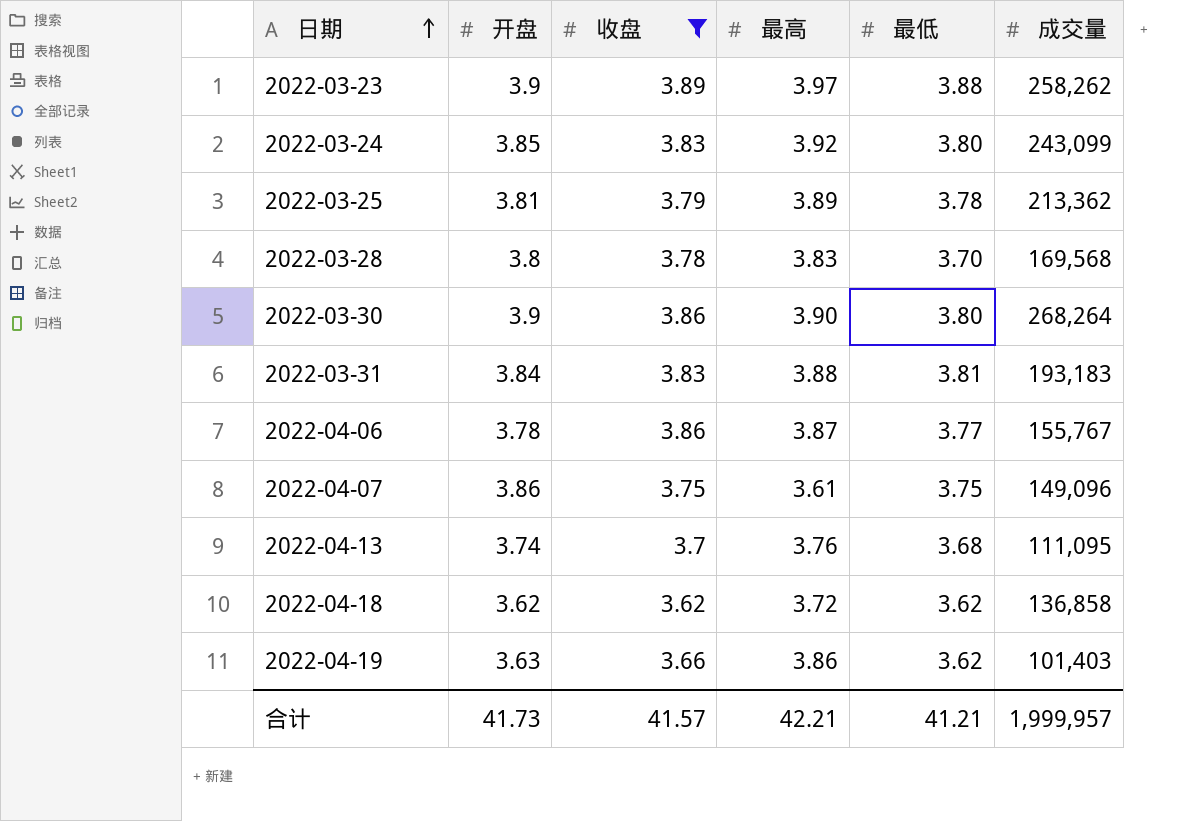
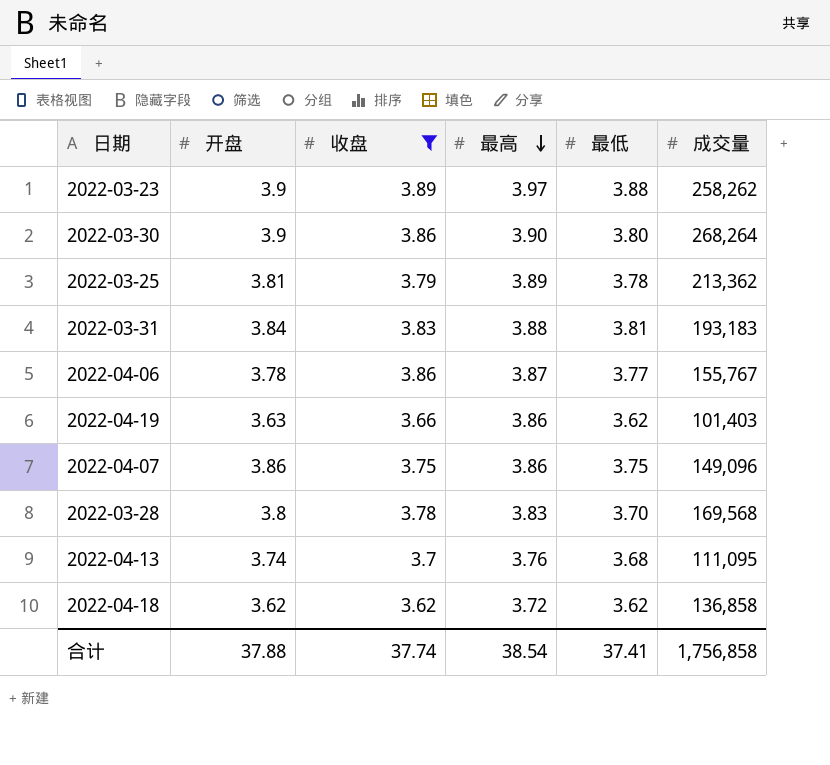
row order: 日期 ascending -> 最高 descending
row 2022-03-24: 3.85 | 3.83 | 3.92 | 3.80 | 243,099 -> none
2022-04-07 | 最高: 3.61 -> 3.86
合计 | 开盘: 41.73 -> 37.88
合计 | 收盘: 41.57 -> 37.74
合计 | 最高: 42.21 -> 38.54
合计 | 最低: 41.21 -> 37.41
合计 | 成交量: 1,999,957 -> 1,756,858

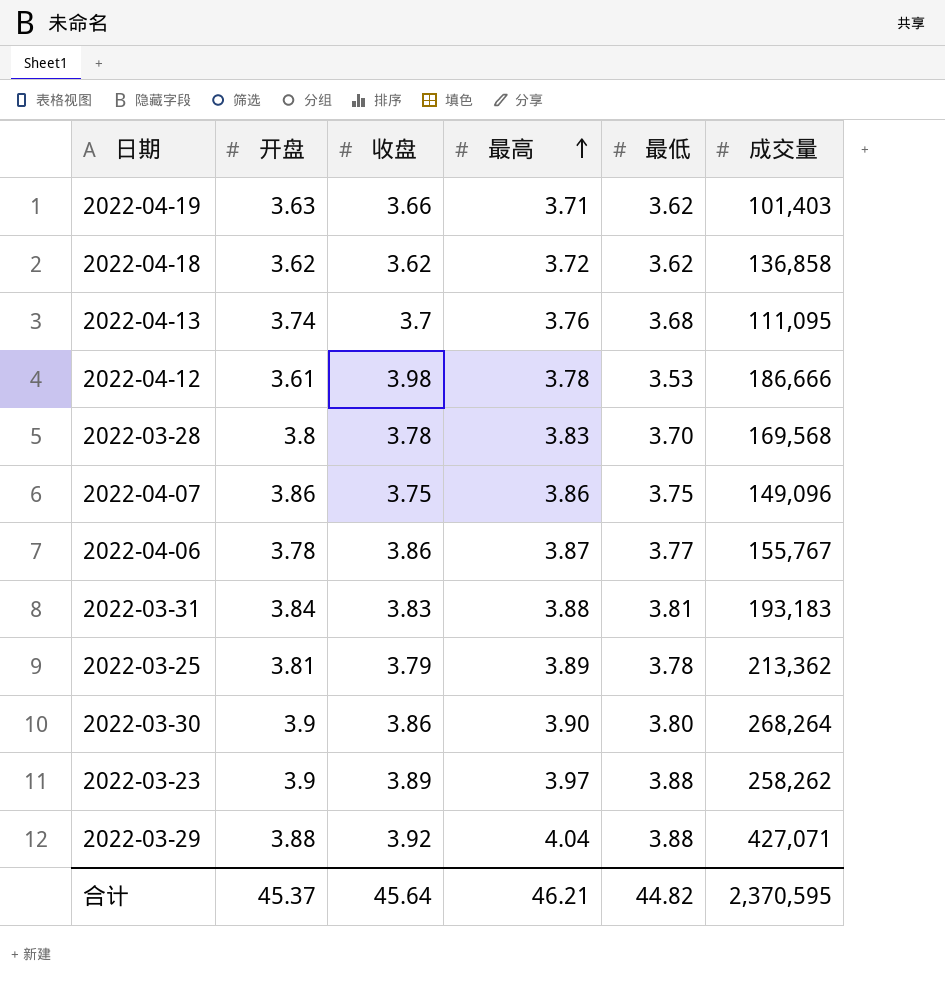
filter: 收盘 <= 3.89 -> none
row order: 最高 descending -> 最高 ascending
2022-04-19 | 最高: 3.86 -> 3.71
合计 | 开盘: 37.88 -> 45.37
合计 | 收盘: 37.74 -> 45.64
合计 | 最高: 38.54 -> 46.21
合计 | 最低: 37.41 -> 44.82
合计 | 成交量: 1,756,858 -> 2,370,595

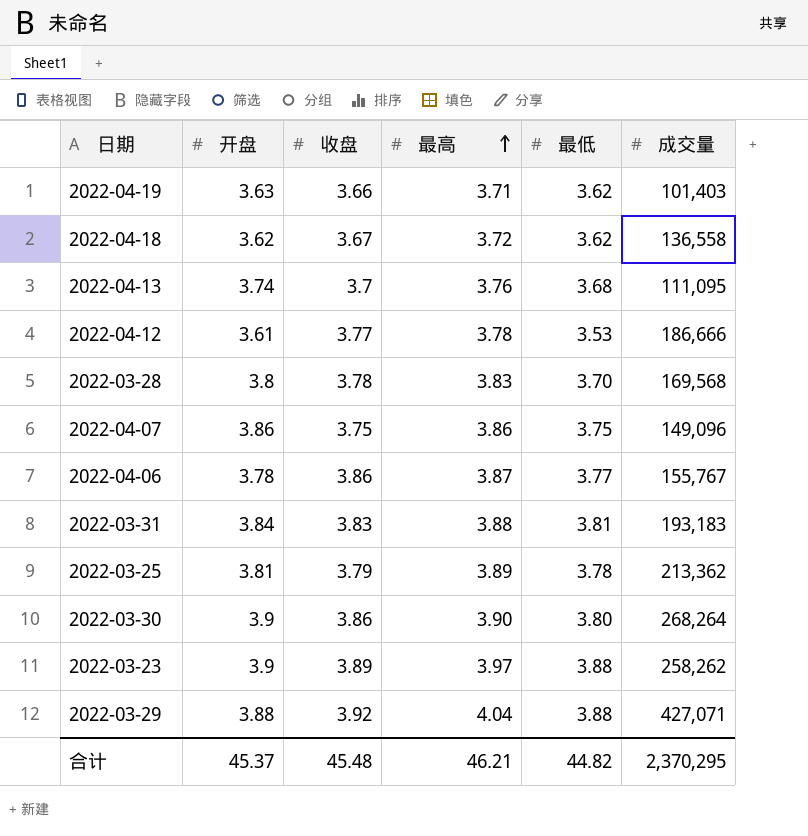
2022-04-18 | 收盘: 3.62 -> 3.67
2022-04-18 | 成交量: 136,858 -> 136,558
2022-04-12 | 收盘: 3.98 -> 3.77
合计 | 收盘: 45.64 -> 45.48
合计 | 成交量: 2,370,595 -> 2,370,295

